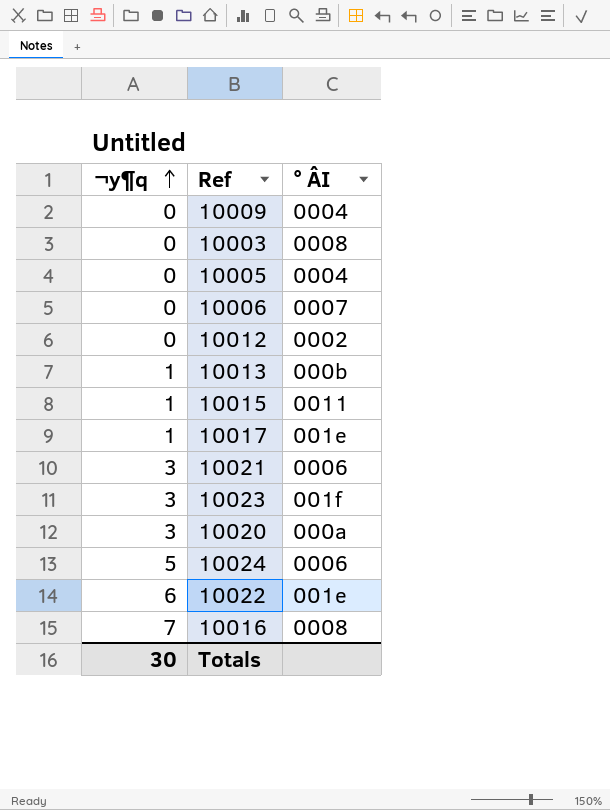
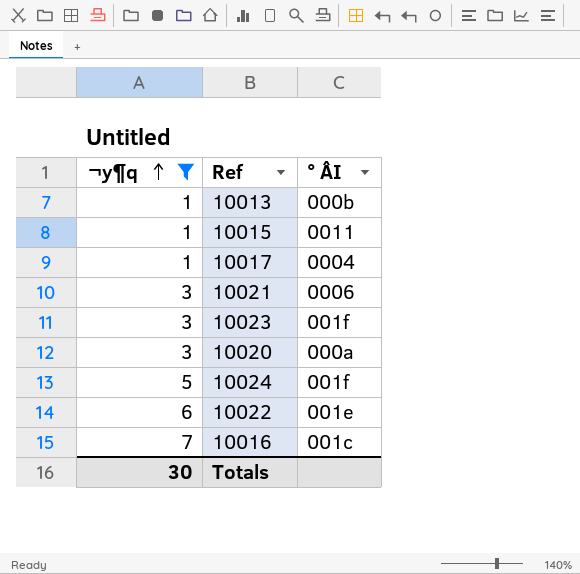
filter: none -> ¬y¶q != 0
10017 | ° ÂI: 001e -> 0004
10024 | ° ÂI: 0006 -> 001f
10016 | ° ÂI: 0008 -> 001c

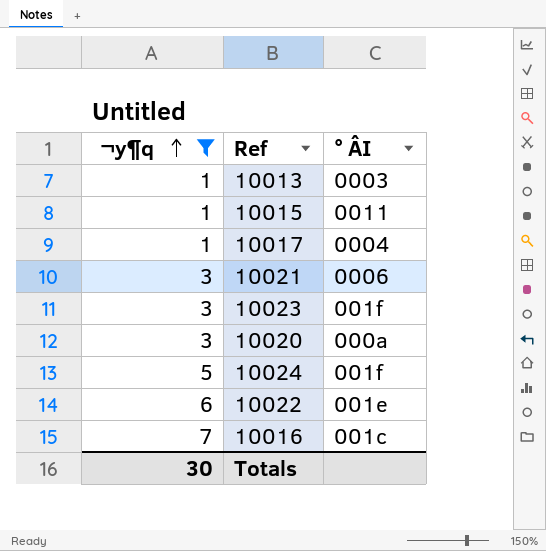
10013 | ° ÂI: 000b -> 0003

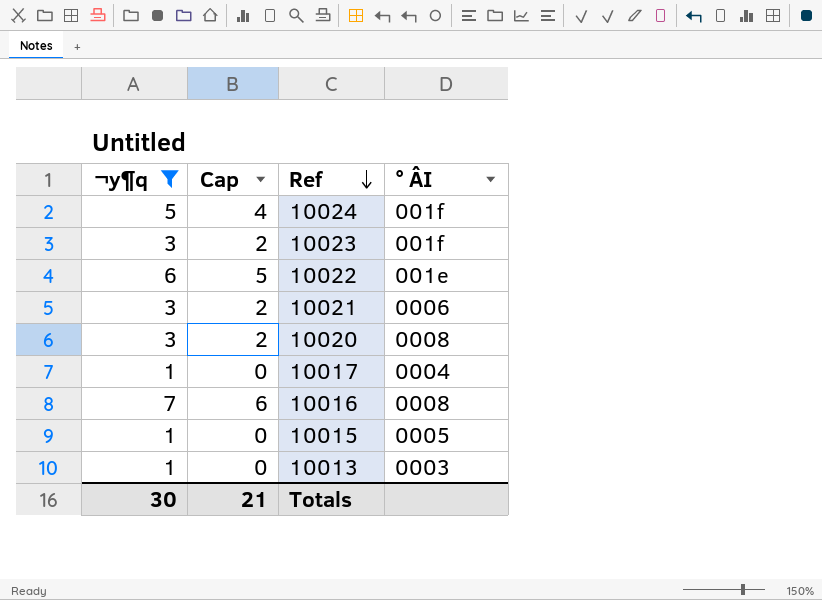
row order: ¬y¶q ascending -> Ref descending
column Cap | formula: none -> [¬y¶q] - 1
10020 | ° ÂI: 000a -> 0008
10016 | ° ÂI: 001c -> 0008
10015 | ° ÂI: 0011 -> 0005

